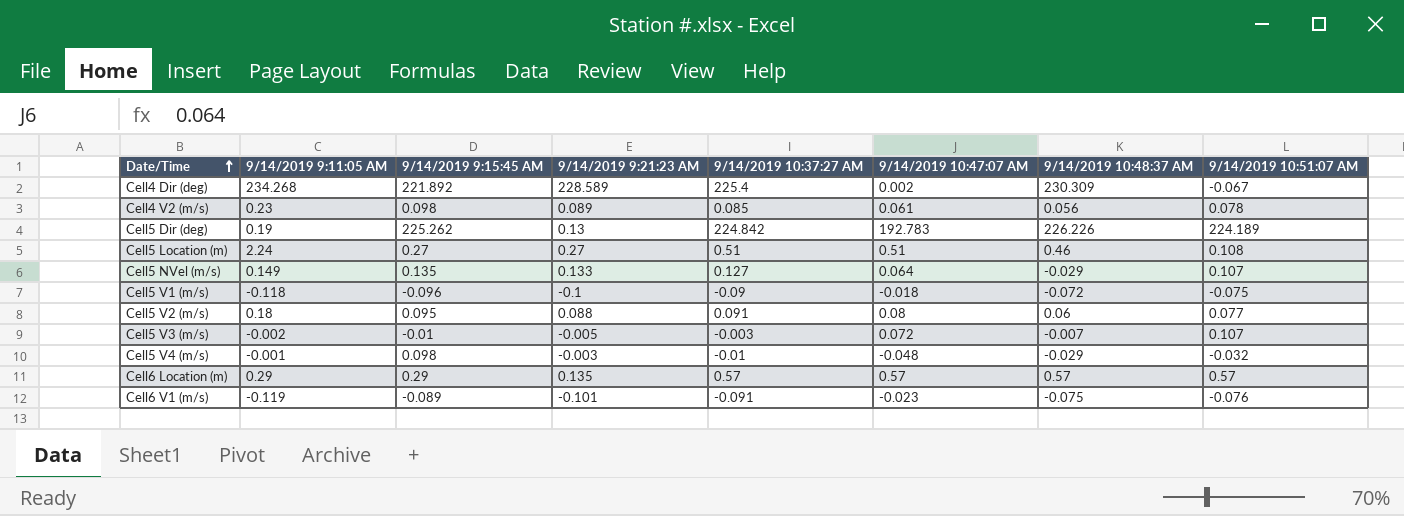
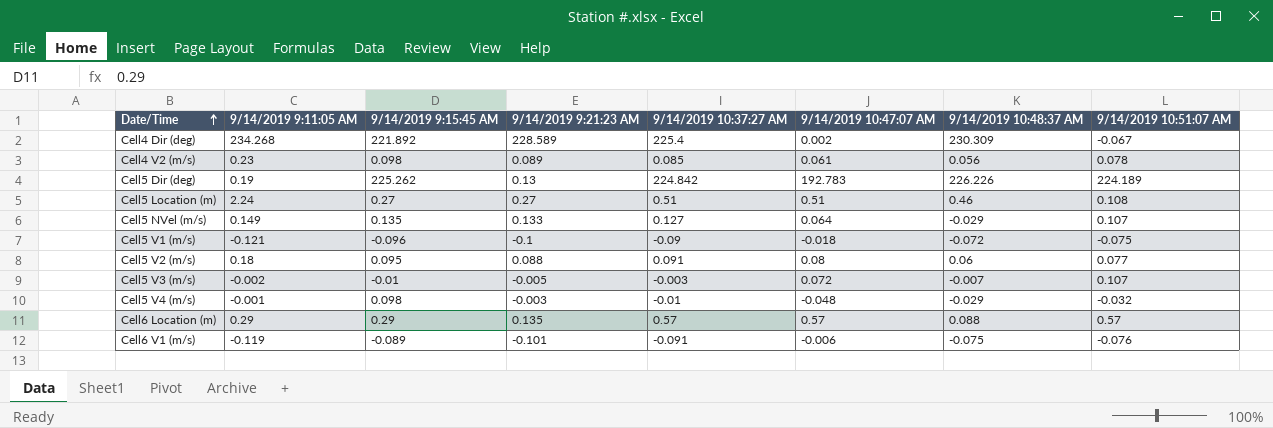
Cell5 V1 (m/s) | 9/14/2019 9:11:05 AM: -0.118 -> -0.121
Cell6 Location (m) | 9/14/2019 10:48:37 AM: 0.57 -> 0.088
Cell6 V1 (m/s) | 9/14/2019 10:47:07 AM: -0.023 -> -0.006

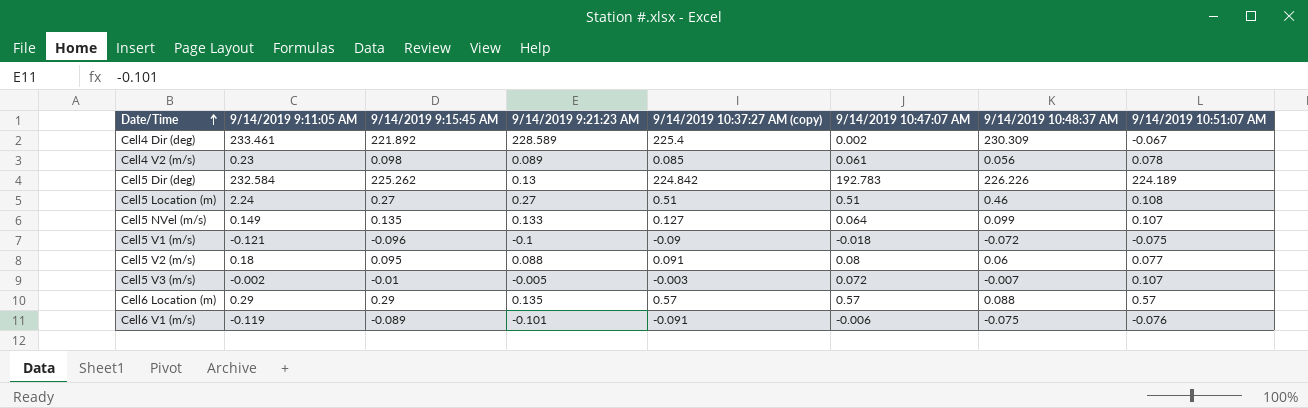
column name: 9/14/2019 10:37:27 AM -> 9/14/2019 10:37:27 AM (copy)
row Cell5 V4 (m/s): -0.001 | 0.098 | -0.003 | -0.01 | -0.048 | -0.029 | -0.032 -> none
Cell4 Dir (deg) | 9/14/2019 9:11:05 AM: 234.268 -> 233.461
Cell5 Dir (deg) | 9/14/2019 9:11:05 AM: 0.19 -> 232.584
Cell5 NVel (m/s) | 9/14/2019 10:48:37 AM: -0.029 -> 0.099

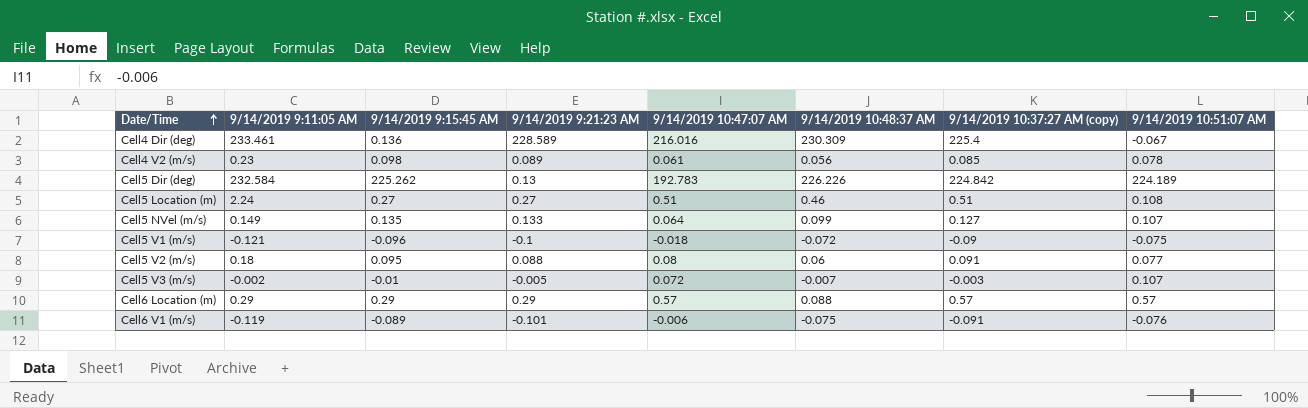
column 9/14/2019 10:37:27 AM (copy) | position: 5 -> 7
Cell4 Dir (deg) | 9/14/2019 9:15:45 AM: 221.892 -> 0.136
Cell4 Dir (deg) | 9/14/2019 10:47:07 AM: 0.002 -> 216.016
Cell6 Location (m) | 9/14/2019 9:21:23 AM: 0.135 -> 0.29

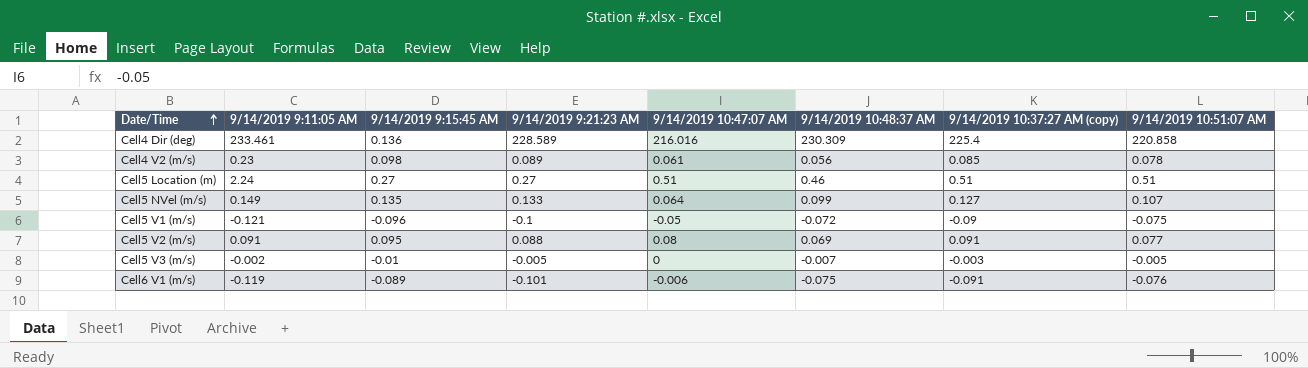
row Cell5 Dir (deg): 232.584 | 225.262 | 0.13 | 192.783 | 226.226 | 224.842 | 224.189 -> none
row Cell6 Location (m): 0.29 | 0.29 | 0.29 | 0.57 | 0.088 | 0.57 | 0.57 -> none
Cell4 Dir (deg) | 9/14/2019 10:51:07 AM: -0.067 -> 220.858
Cell5 Location (m) | 9/14/2019 10:51:07 AM: 0.108 -> 0.51
Cell5 V1 (m/s) | 9/14/2019 10:47:07 AM: -0.018 -> -0.05
Cell5 V2 (m/s) | 9/14/2019 9:11:05 AM: 0.18 -> 0.091
Cell5 V2 (m/s) | 9/14/2019 10:48:37 AM: 0.06 -> 0.069
Cell5 V3 (m/s) | 9/14/2019 10:47:07 AM: 0.072 -> 0
Cell5 V3 (m/s) | 9/14/2019 10:51:07 AM: 0.107 -> -0.005

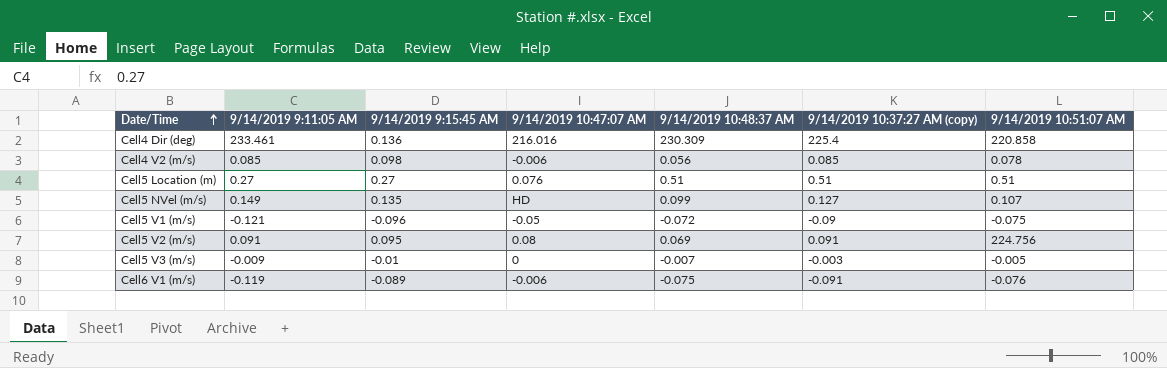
column 9/14/2019 9:21:23 AM | position: 4 -> none
Cell4 V2 (m/s) | 9/14/2019 9:11:05 AM: 0.23 -> 0.085
Cell4 V2 (m/s) | 9/14/2019 10:47:07 AM: 0.061 -> -0.006
Cell5 Location (m) | 9/14/2019 9:11:05 AM: 2.24 -> 0.27
Cell5 Location (m) | 9/14/2019 10:47:07 AM: 0.51 -> 0.076
Cell5 Location (m) | 9/14/2019 10:48:37 AM: 0.46 -> 0.51
Cell5 NVel (m/s) | 9/14/2019 10:47:07 AM: 0.064 -> HD
Cell5 V2 (m/s) | 9/14/2019 10:51:07 AM: 0.077 -> 224.756
Cell5 V3 (m/s) | 9/14/2019 9:11:05 AM: -0.002 -> -0.009

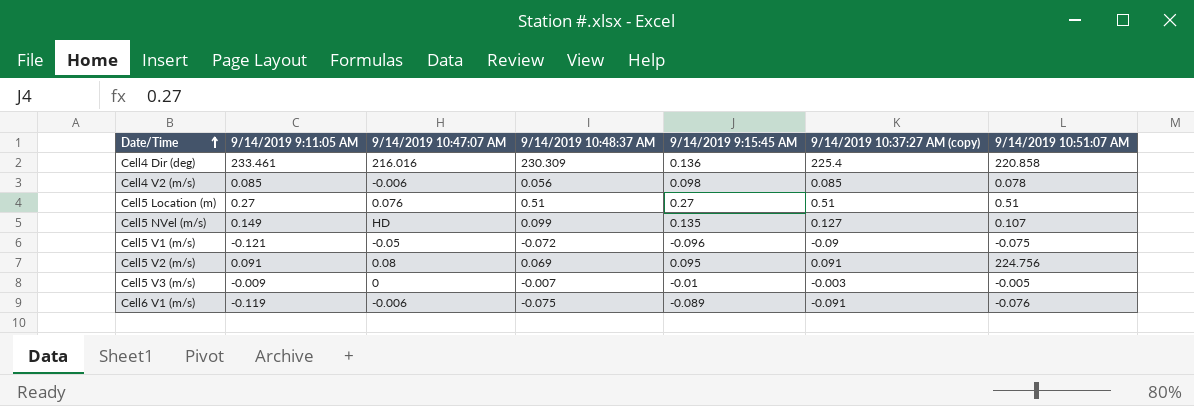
column 9/14/2019 9:15:45 AM | position: 3 -> 5

